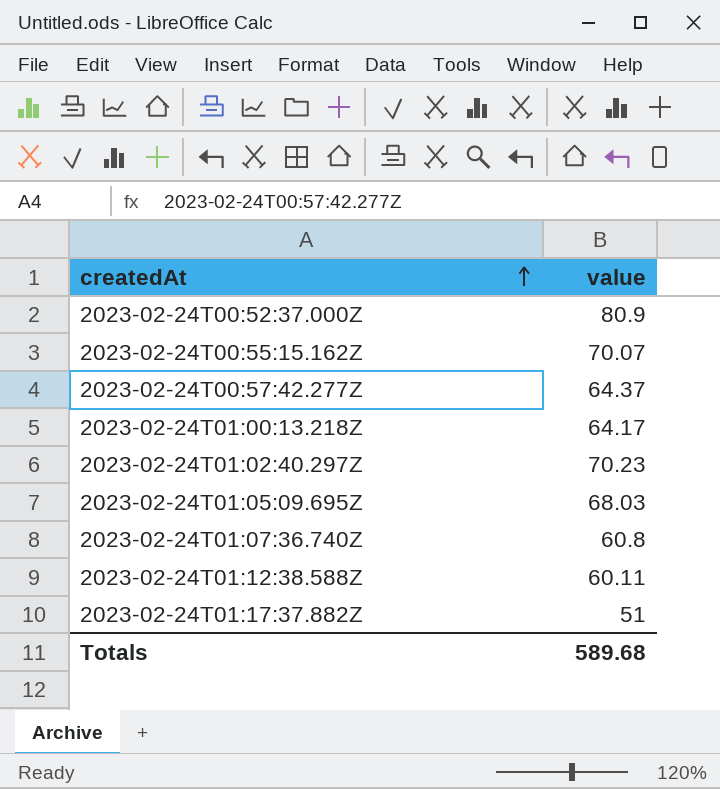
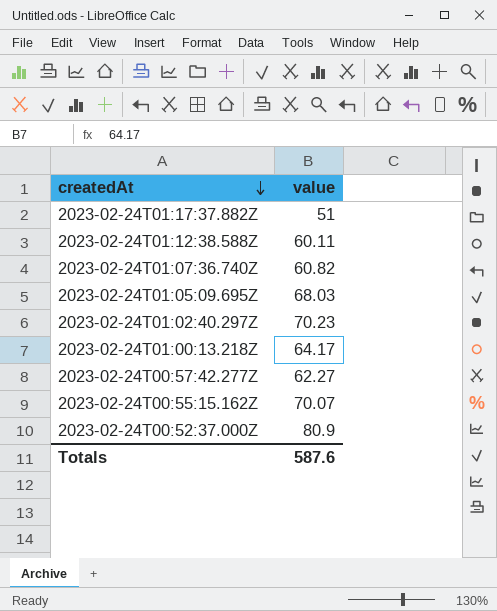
row order: createdAt ascending -> createdAt descending
2023-02-24T01:07:36.740Z | value: 60.8 -> 60.82
2023-02-24T00:57:42.277Z | value: 64.37 -> 62.27
Totals | value: 589.68 -> 587.6

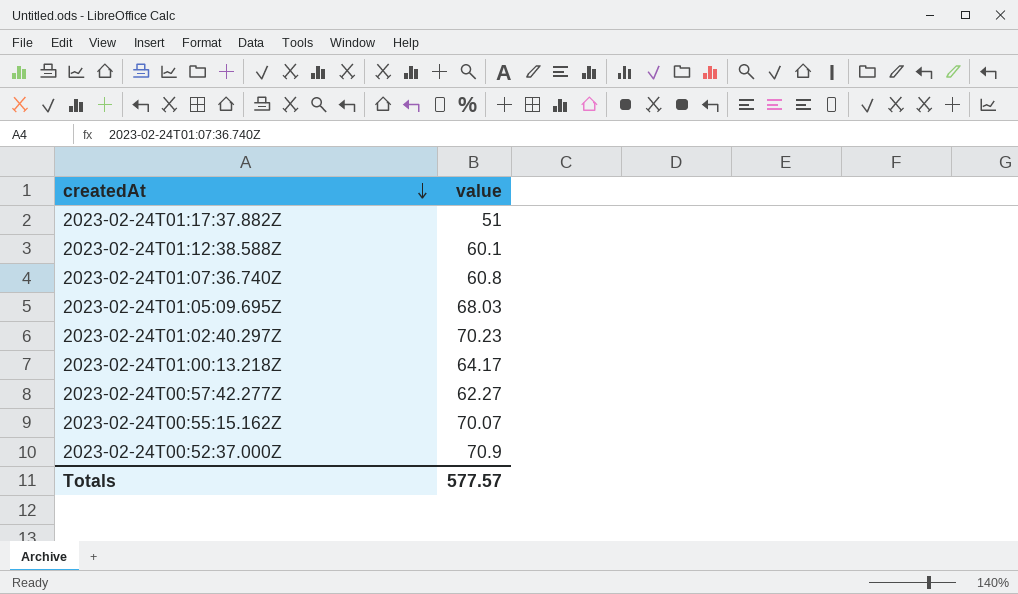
2023-02-24T01:12:38.588Z | value: 60.11 -> 60.1
2023-02-24T01:07:36.740Z | value: 60.82 -> 60.8
2023-02-24T00:52:37.000Z | value: 80.9 -> 70.9
Totals | value: 587.6 -> 577.57

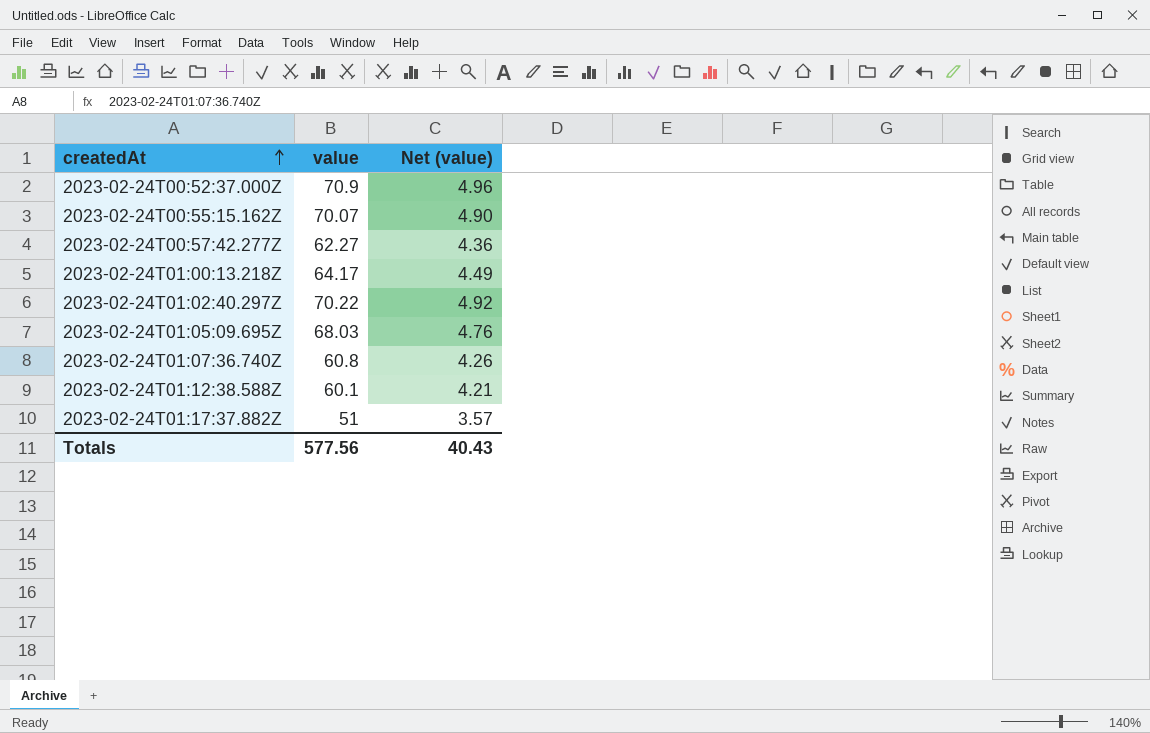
row order: createdAt descending -> createdAt ascending
column Net (value) | formula: none -> [value] * 0.07
2023-02-24T01:02:40.297Z | value: 70.23 -> 70.22
Totals | value: 577.57 -> 577.56

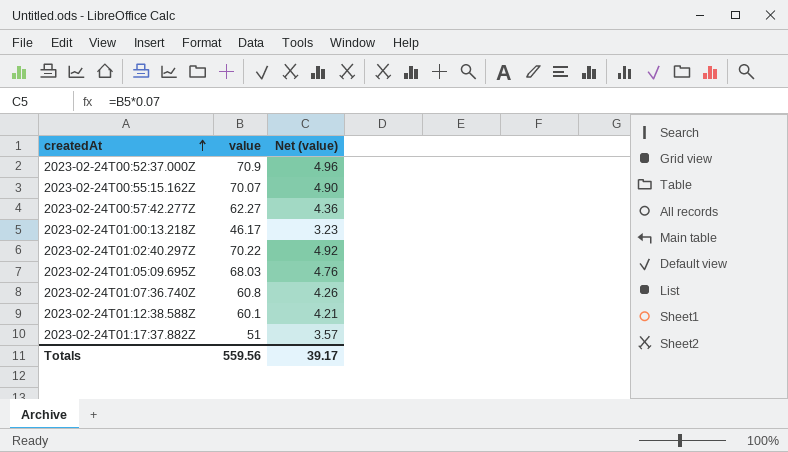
2023-02-24T01:00:13.218Z | value: 64.17 -> 46.17
2023-02-24T01:00:13.218Z | Net (value): 4.49 -> 3.23
Totals | value: 577.56 -> 559.56
Totals | Net (value): 40.43 -> 39.17

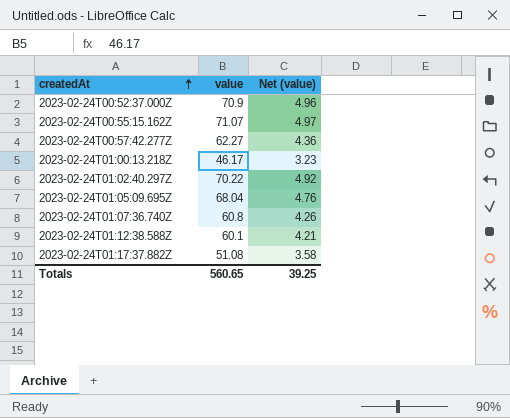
2023-02-24T00:55:15.162Z | value: 70.07 -> 71.07
2023-02-24T00:55:15.162Z | Net (value): 4.90 -> 4.97
2023-02-24T01:05:09.695Z | value: 68.03 -> 68.04
2023-02-24T01:17:37.882Z | value: 51 -> 51.08
2023-02-24T01:17:37.882Z | Net (value): 3.57 -> 3.58
Totals | value: 559.56 -> 560.65
Totals | Net (value): 39.17 -> 39.25

